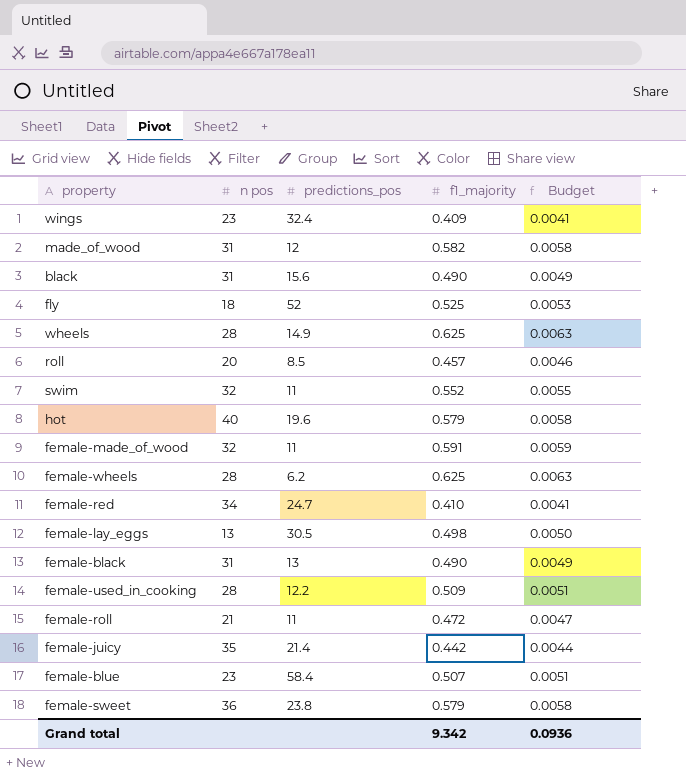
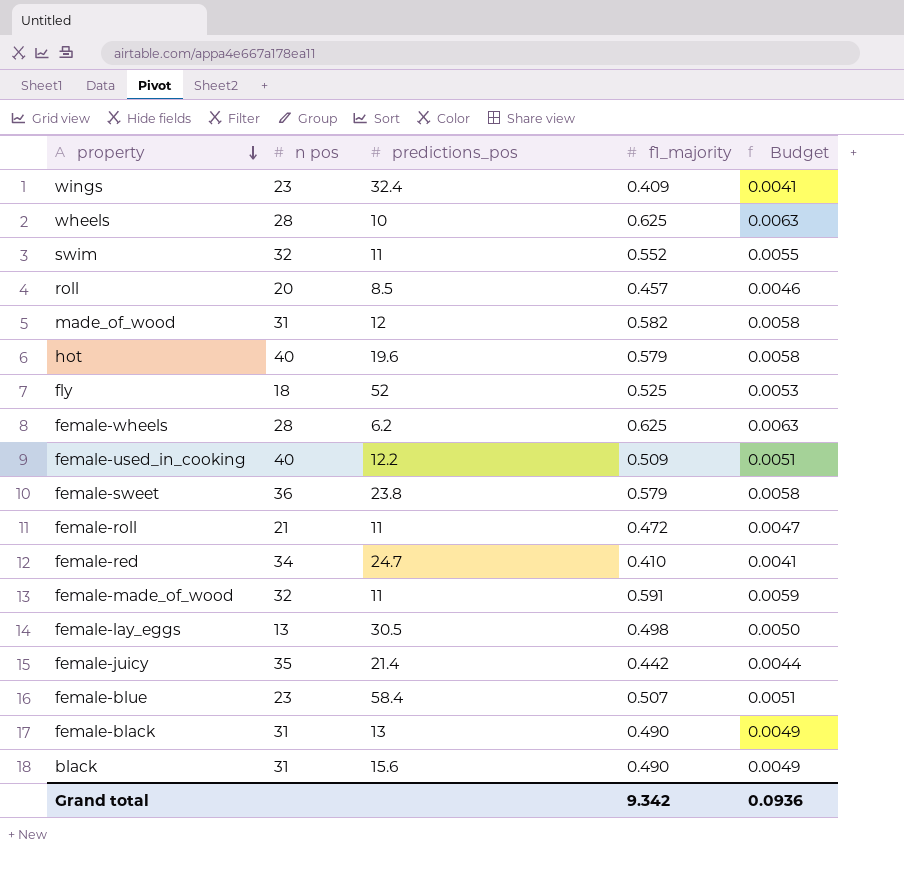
row order: none -> property descending
wheels | predictions_pos: 14.9 -> 10
female-used_in_cooking | n pos: 28 -> 40

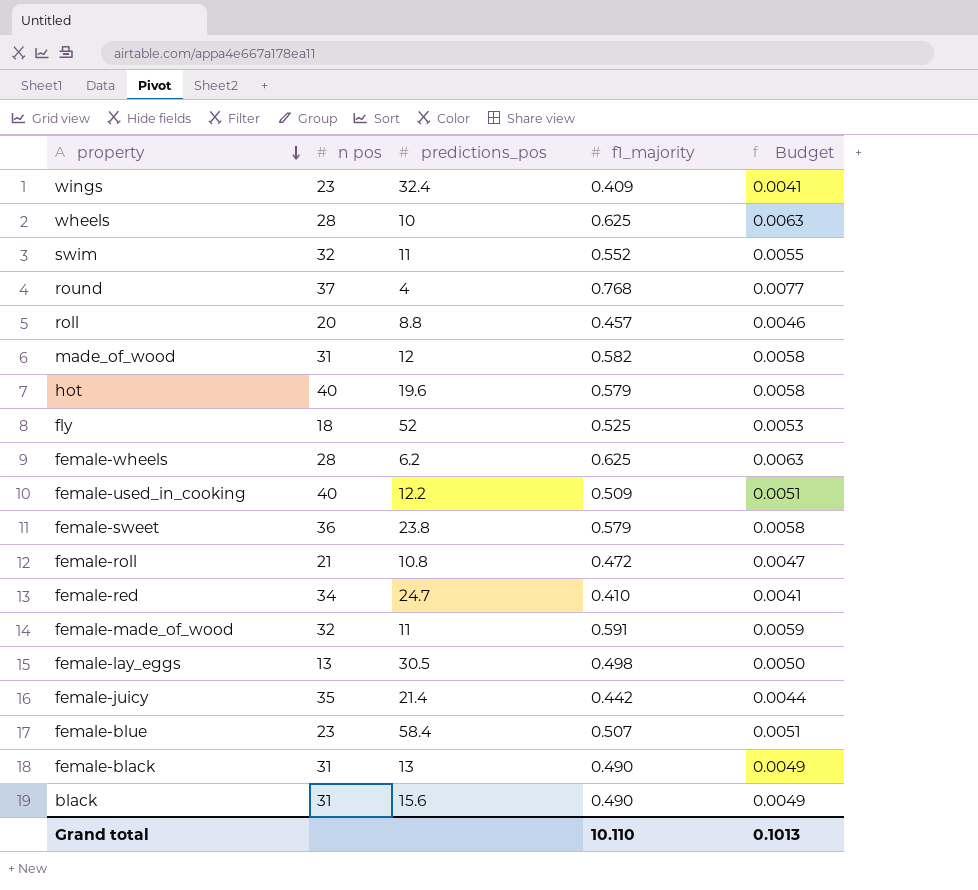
row round: none -> 37 | 4 | 0.768 | 0.0077
roll | predictions_pos: 8.5 -> 8.8
female-roll | predictions_pos: 11 -> 10.8
Grand total | f1_majority: 9.342 -> 10.110
Grand total | Budget: 0.0936 -> 0.1013

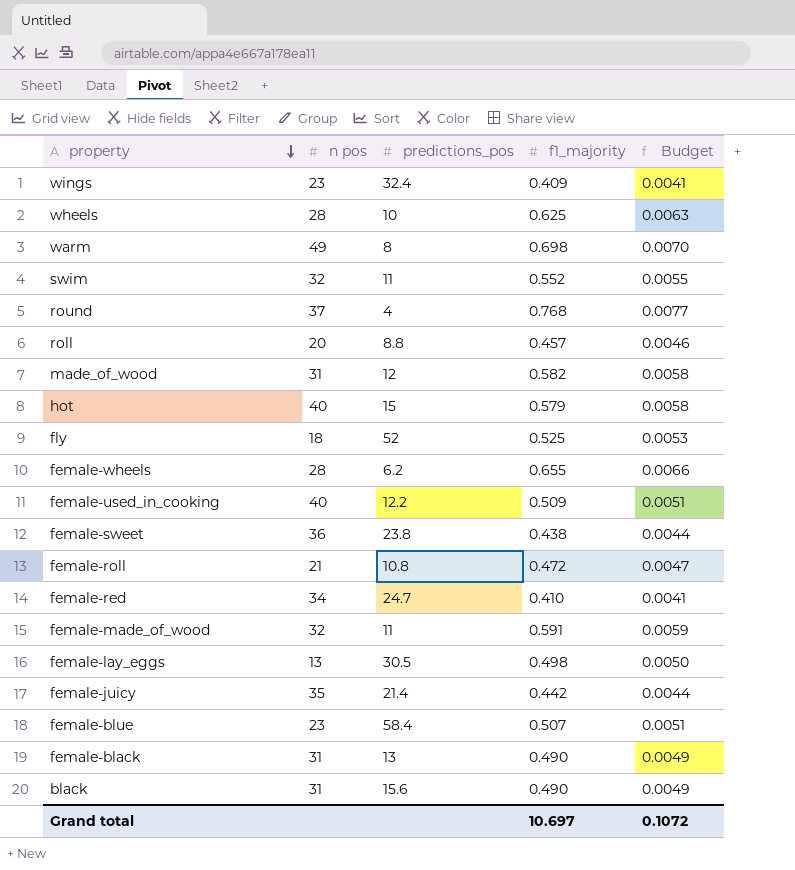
row warm: none -> 49 | 8 | 0.698 | 0.0070
hot | predictions_pos: 19.6 -> 15
female-wheels | f1_majority: 0.625 -> 0.655
female-wheels | Budget: 0.0063 -> 0.0066
female-sweet | f1_majority: 0.579 -> 0.438
female-sweet | Budget: 0.0058 -> 0.0044
Grand total | f1_majority: 10.110 -> 10.697
Grand total | Budget: 0.1013 -> 0.1072

